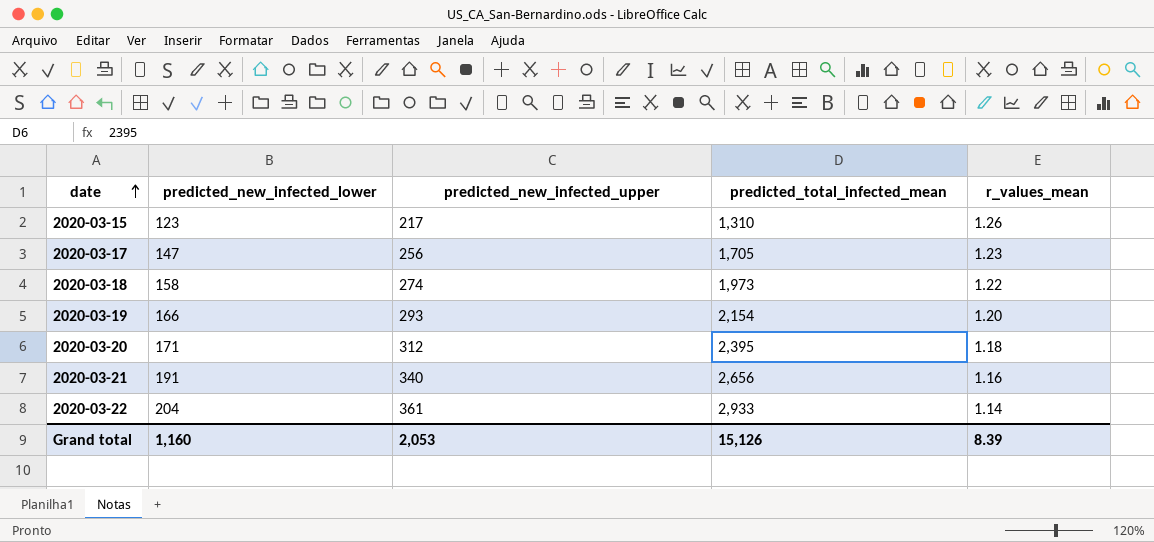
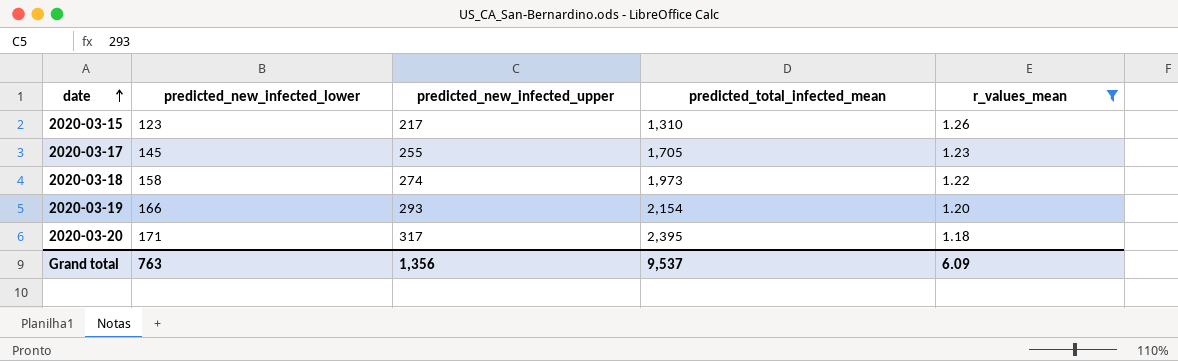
filter: none -> r_values_mean >= 1.18
2020-03-17 | predicted_new_infected_lower: 147 -> 145
2020-03-17 | predicted_new_infected_upper: 256 -> 255
2020-03-20 | predicted_new_infected_upper: 312 -> 317
Grand total | predicted_new_infected_lower: 1,160 -> 763
Grand total | predicted_new_infected_upper: 2,053 -> 1,356
Grand total | predicted_total_infected_mean: 15,126 -> 9,537
Grand total | r_values_mean: 8.39 -> 6.09

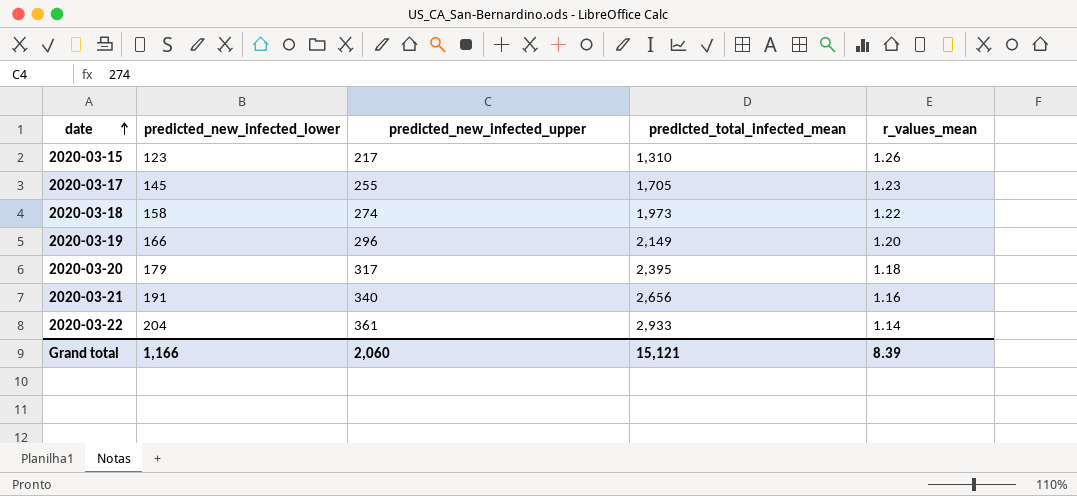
filter: r_values_mean >= 1.18 -> none
2020-03-19 | predicted_new_infected_upper: 293 -> 296
2020-03-19 | predicted_total_infected_mean: 2,154 -> 2,149
2020-03-20 | predicted_new_infected_lower: 171 -> 179
Grand total | predicted_new_infected_lower: 763 -> 1,166
Grand total | predicted_new_infected_upper: 1,356 -> 2,060
Grand total | predicted_total_infected_mean: 9,537 -> 15,121
Grand total | r_values_mean: 6.09 -> 8.39

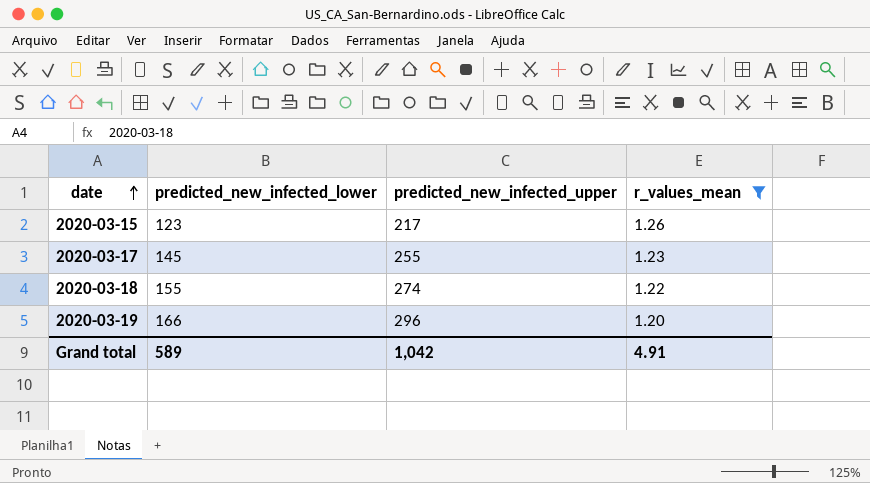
filter: none -> r_values_mean >= 1.20
column predicted_total_infected_mean | position: 4 -> none
2020-03-18 | predicted_new_infected_lower: 158 -> 155
Grand total | predicted_new_infected_lower: 1,166 -> 589
Grand total | predicted_new_infected_upper: 2,060 -> 1,042
Grand total | r_values_mean: 8.39 -> 4.91

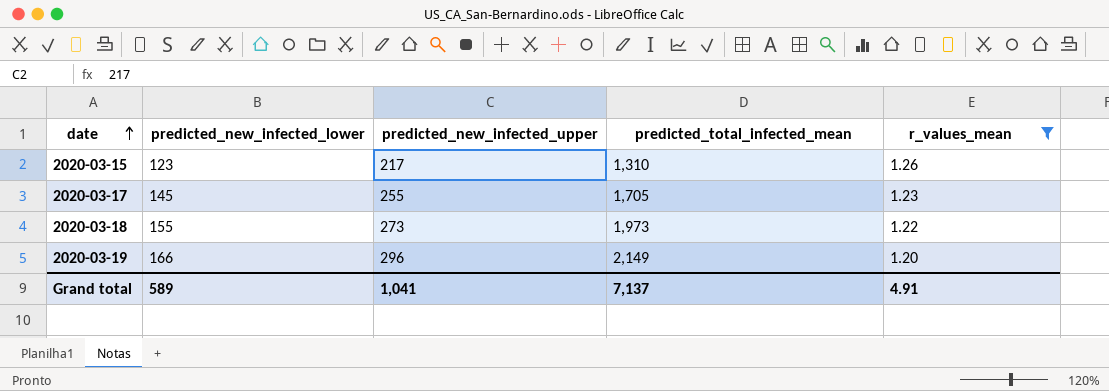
column predicted_total_infected_mean | position: none -> 4
2020-03-18 | predicted_new_infected_upper: 274 -> 273
Grand total | predicted_new_infected_upper: 1,042 -> 1,041

